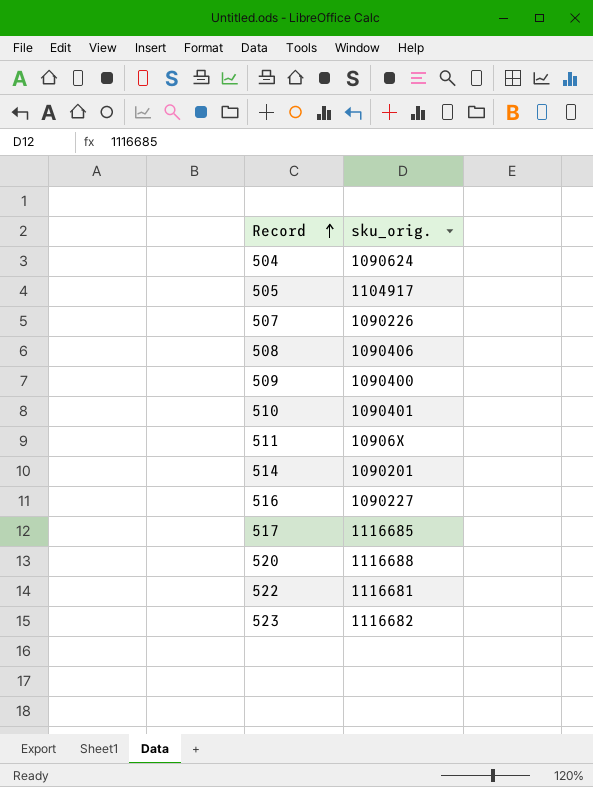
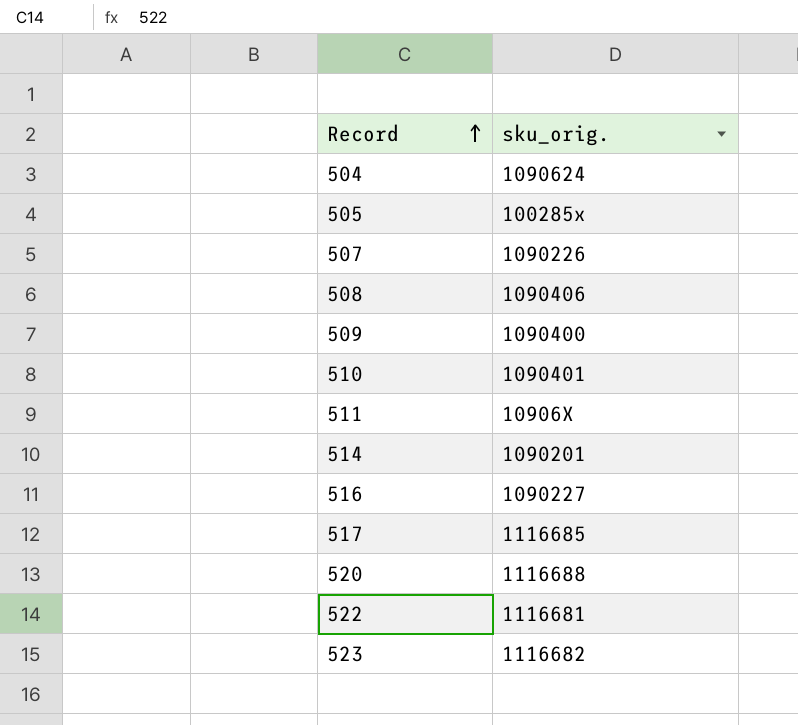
505 | sku_orig.: 1104917 -> 100285x

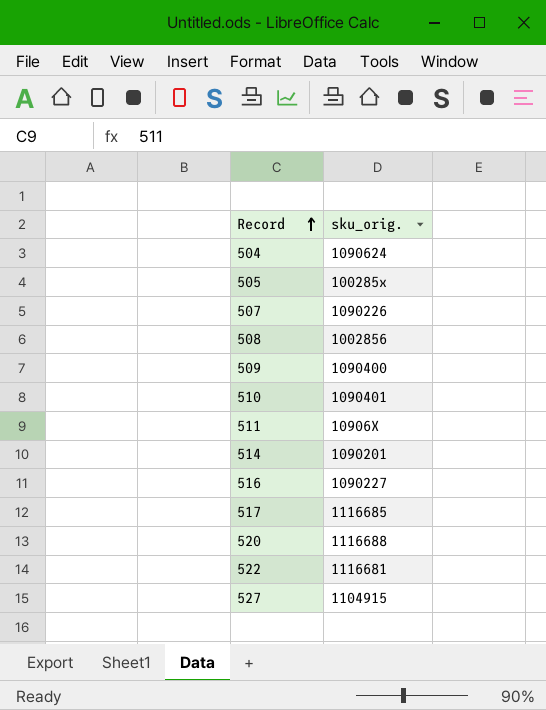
row 523: 1116682 -> none
508 | sku_orig.: 1090406 -> 1002856
row 527: none -> 1104915

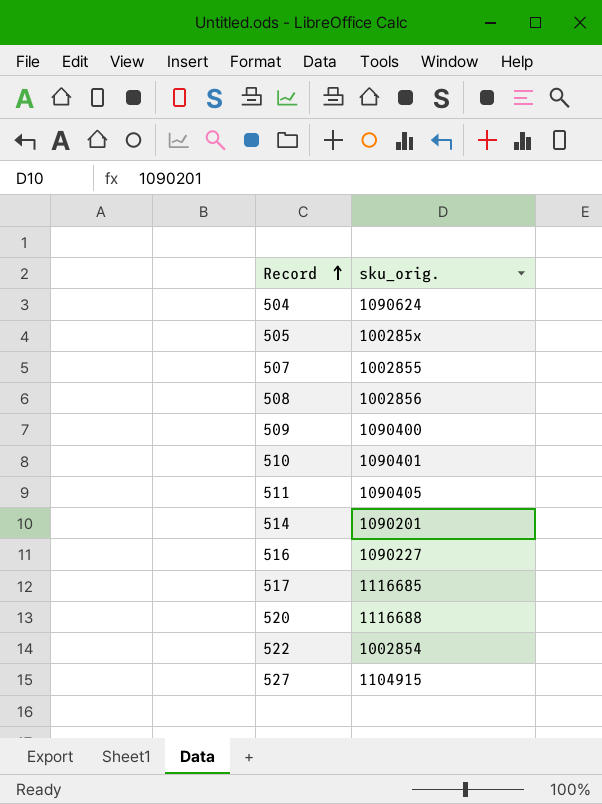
507 | sku_orig.: 1090226 -> 1002855
511 | sku_orig.: 10906X -> 1090405
522 | sku_orig.: 1116681 -> 1002854

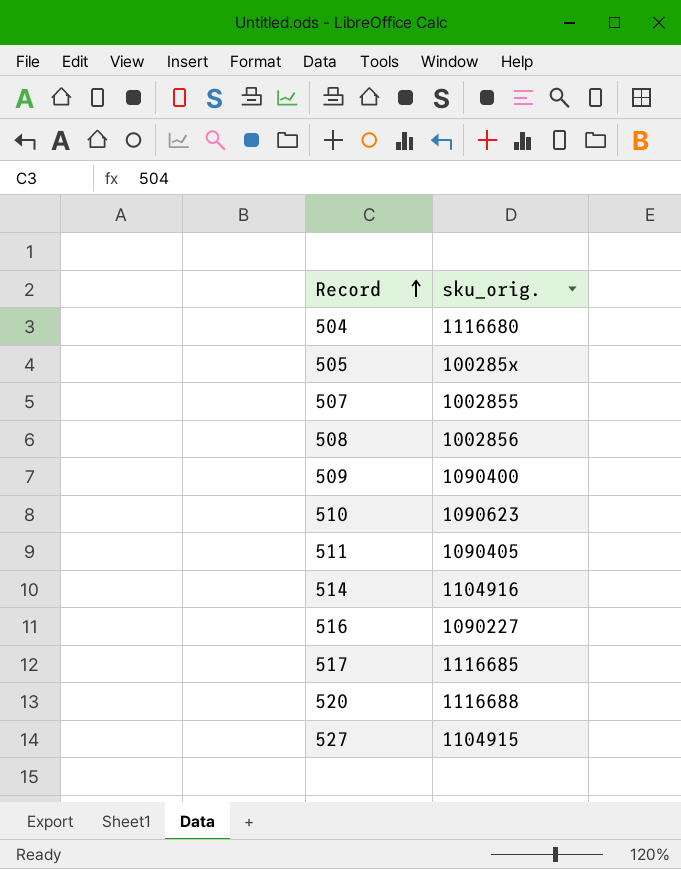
row 522: 1002854 -> none
504 | sku_orig.: 1090624 -> 1116680
510 | sku_orig.: 1090401 -> 1090623
514 | sku_orig.: 1090201 -> 1104916

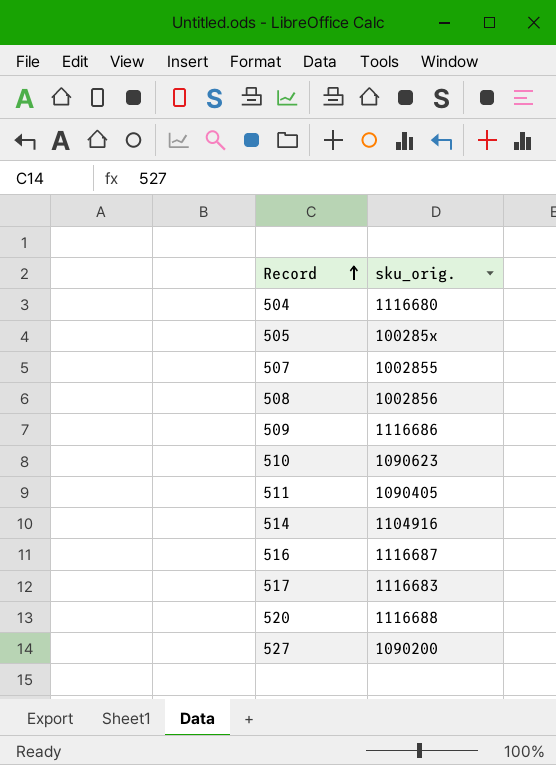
509 | sku_orig.: 1090400 -> 1116686
516 | sku_orig.: 1090227 -> 1116687
517 | sku_orig.: 1116685 -> 1116683
527 | sku_orig.: 1104915 -> 1090200

